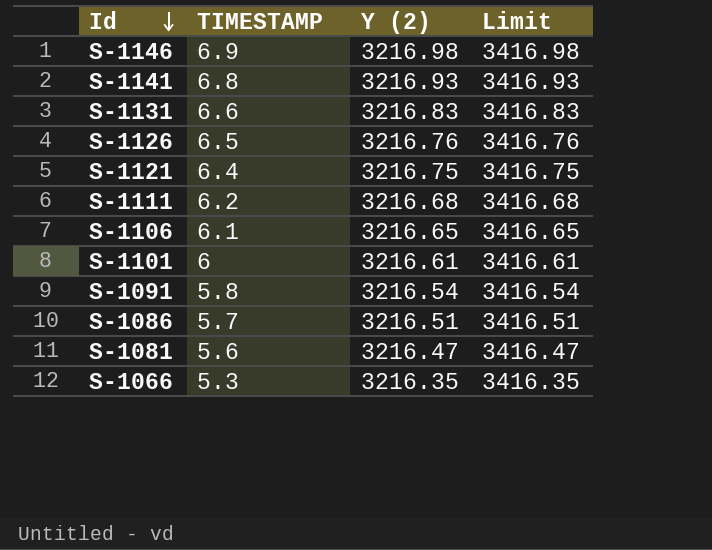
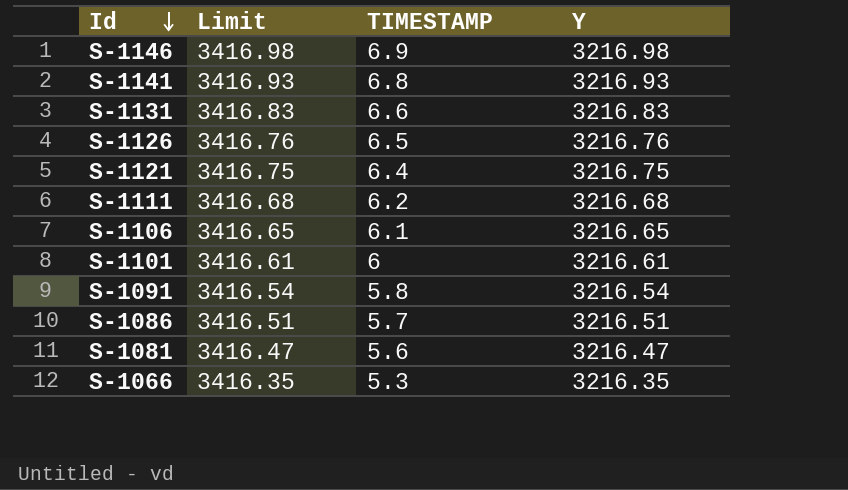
column Limit | position: 4 -> 2
column name: Y (2) -> Y

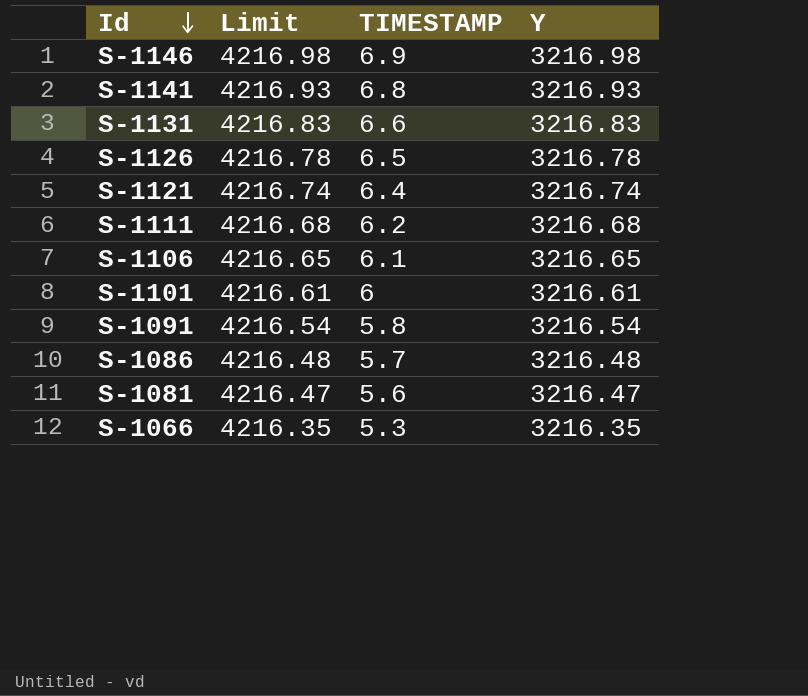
column Limit | formula: [Y] + 200 -> [Y] + 1000
S-1126 | Y: 3216.76 -> 3216.78
S-1121 | Y: 3216.75 -> 3216.74
S-1086 | Y: 3216.51 -> 3216.48

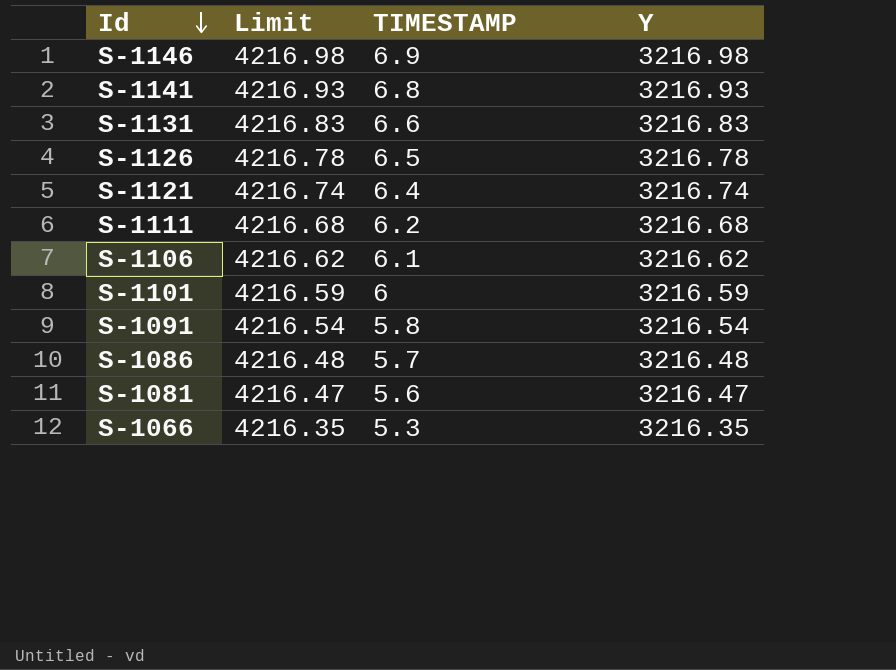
S-1106 | Limit: 4216.65 -> 4216.62
S-1106 | Y: 3216.65 -> 3216.62
S-1101 | Limit: 4216.61 -> 4216.59
S-1101 | Y: 3216.61 -> 3216.59

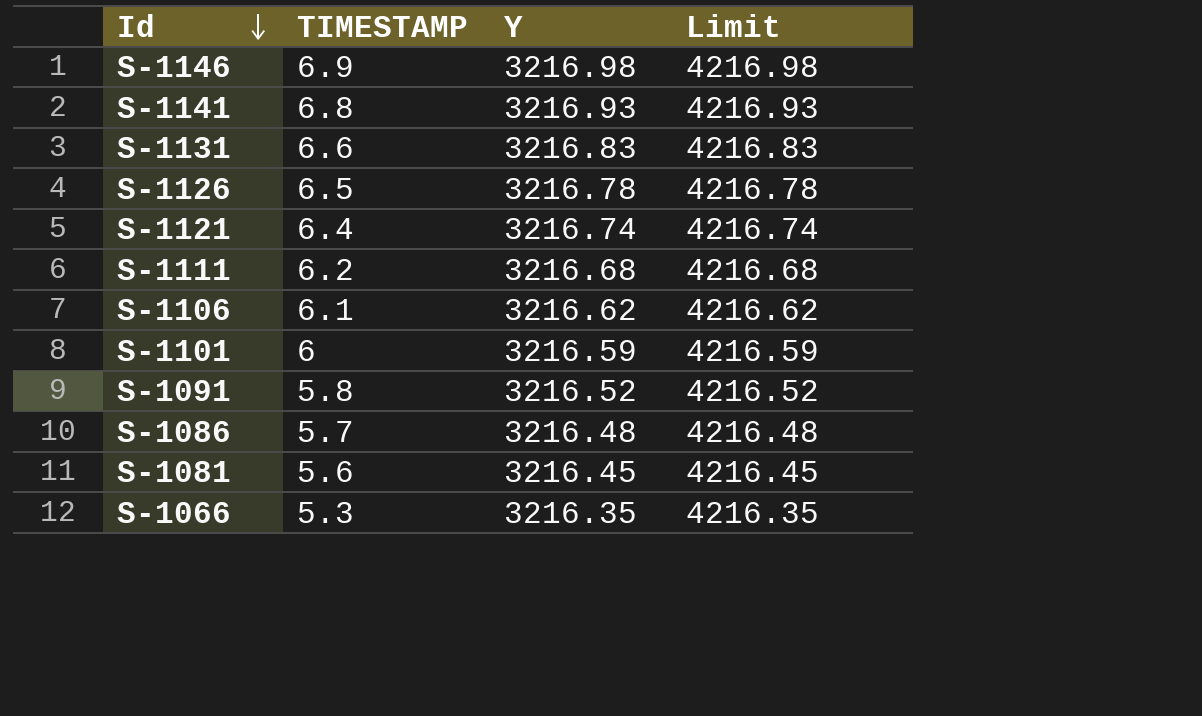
column Limit | position: 2 -> 4
S-1091 | Y: 3216.54 -> 3216.52
S-1091 | Limit: 4216.54 -> 4216.52
S-1081 | Y: 3216.47 -> 3216.45
S-1081 | Limit: 4216.47 -> 4216.45

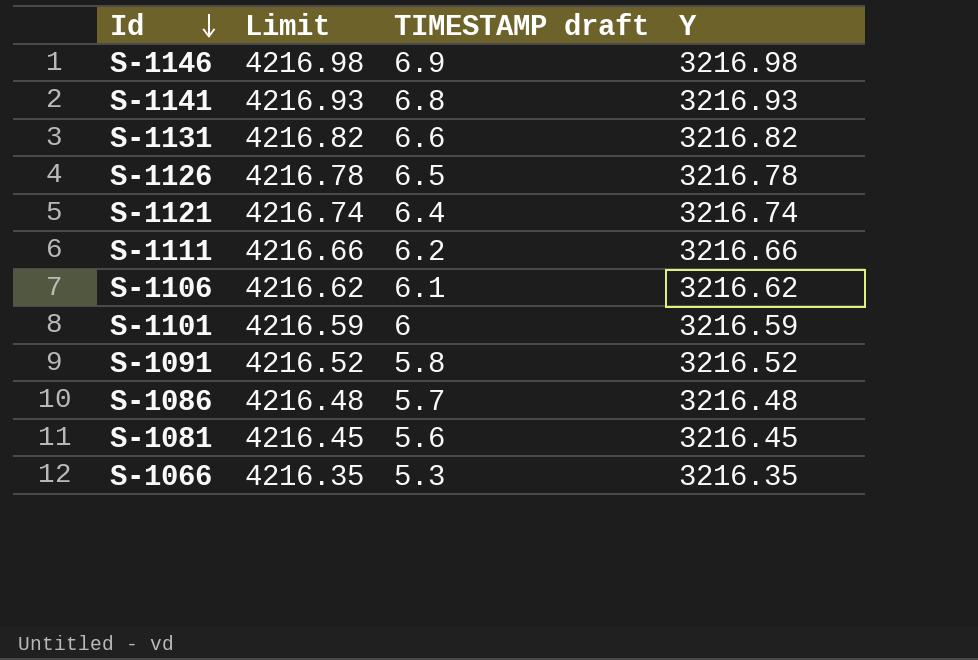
column Limit | position: 4 -> 2
column name: TIMESTAMP -> TIMESTAMP draft
S-1131 | Limit: 4216.83 -> 4216.82
S-1131 | Y: 3216.83 -> 3216.82
S-1111 | Limit: 4216.68 -> 4216.66
S-1111 | Y: 3216.68 -> 3216.66

